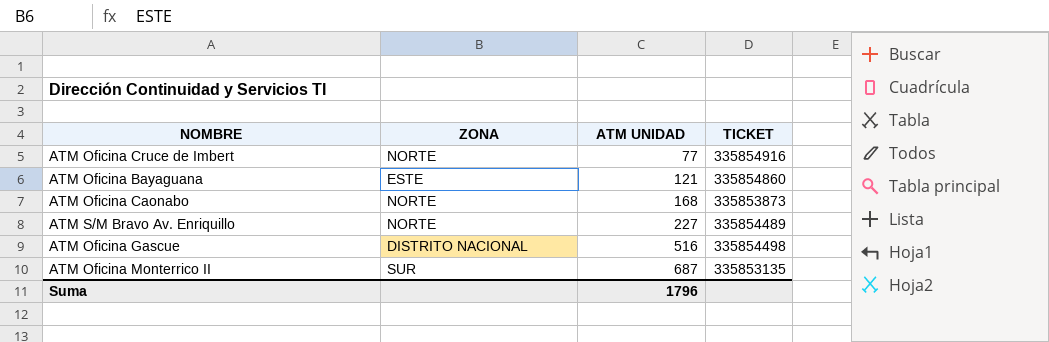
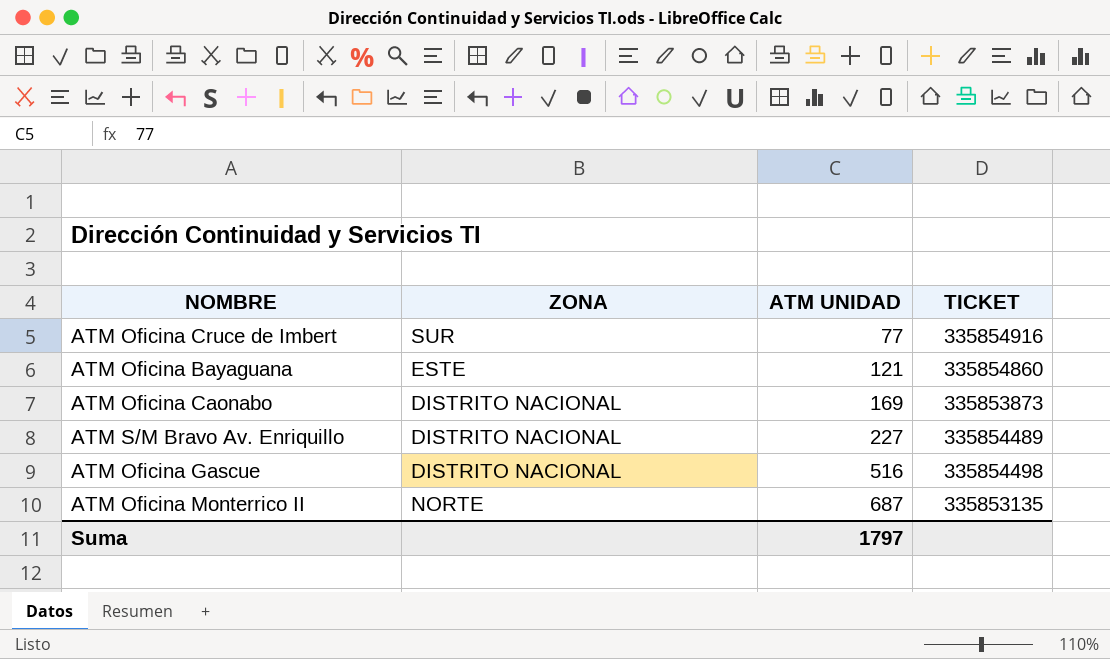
ATM Oficina Cruce de Imbert | ZONA: NORTE -> SUR
ATM Oficina Caonabo | ZONA: NORTE -> DISTRITO NACIONAL
ATM Oficina Caonabo | ATM UNIDAD: 168 -> 169
ATM S/M Bravo Av. Enriquillo | ZONA: NORTE -> DISTRITO NACIONAL
ATM Oficina Monterrico II | ZONA: SUR -> NORTE
Suma | ATM UNIDAD: 1796 -> 1797

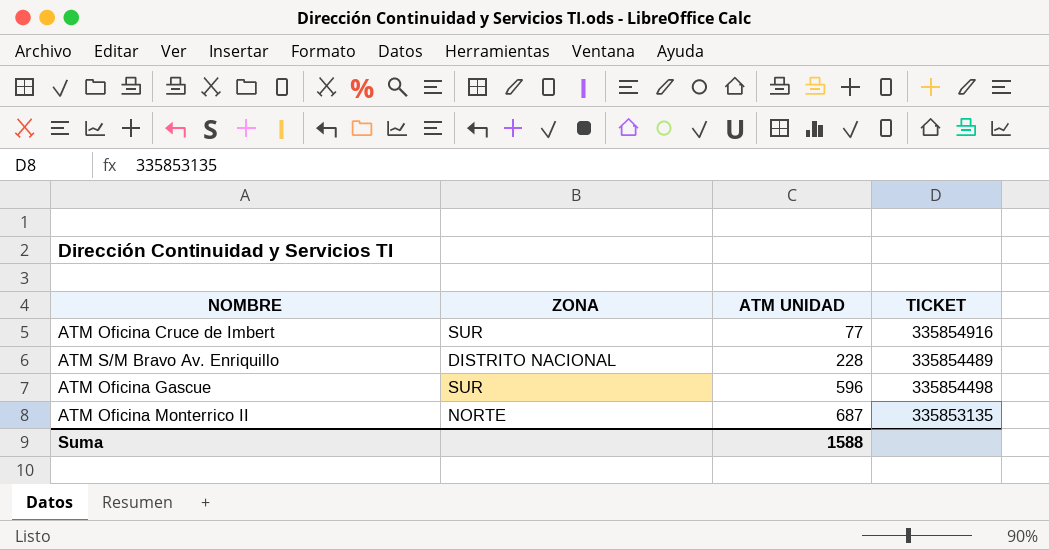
row ATM Oficina Bayaguana: ESTE | 121 | 335854860 -> none
row ATM Oficina Caonabo: DISTRITO NACIONAL | 169 | 335853873 -> none
ATM S/M Bravo Av. Enriquillo | ATM UNIDAD: 227 -> 228
ATM Oficina Gascue | ZONA: DISTRITO NACIONAL -> SUR
ATM Oficina Gascue | ATM UNIDAD: 516 -> 596
Suma | ATM UNIDAD: 1797 -> 1588

